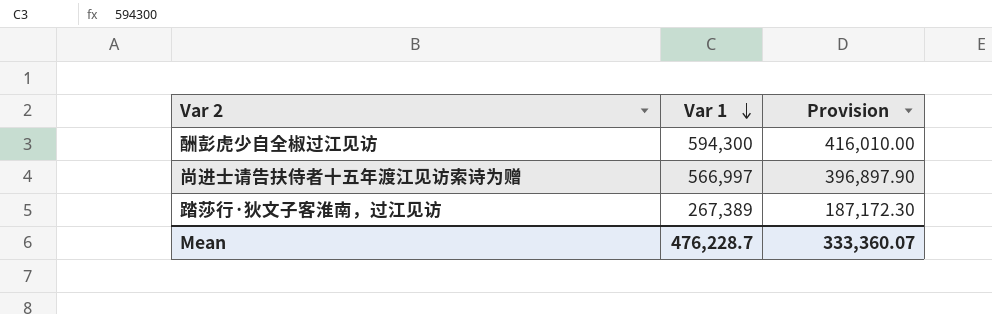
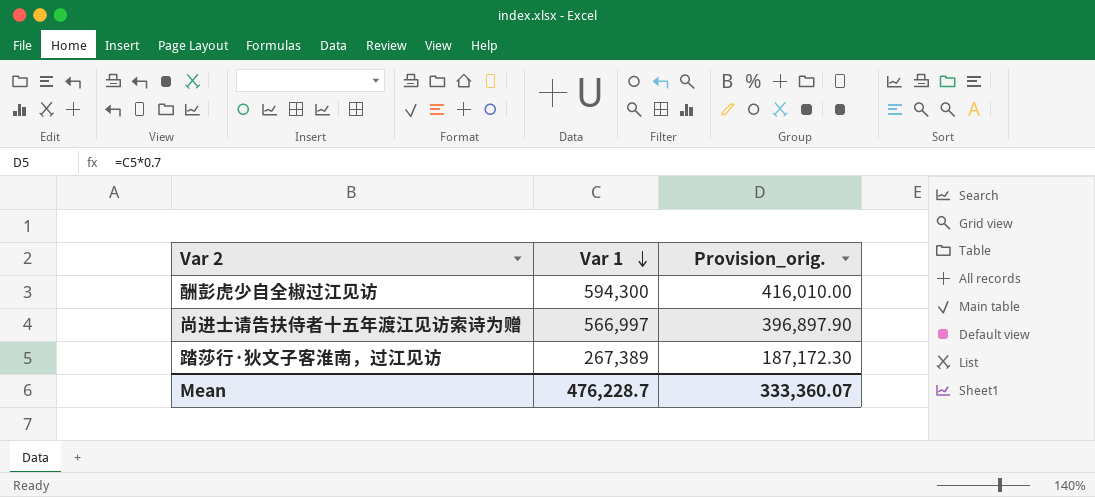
column name: Provision -> Provision_orig.

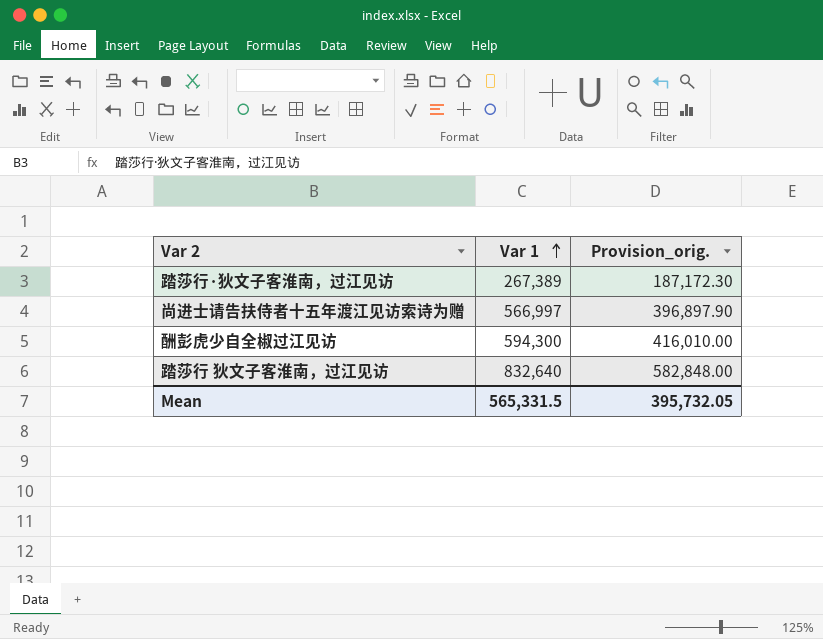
row order: Var 1 descending -> Var 1 ascending
row 踏莎行 狄文子客淮南，过江见访: none -> 832,640 | 582,848.00
Mean | Var 1: 476,228.7 -> 565,331.5
Mean | Provision_orig.: 333,360.07 -> 395,732.05

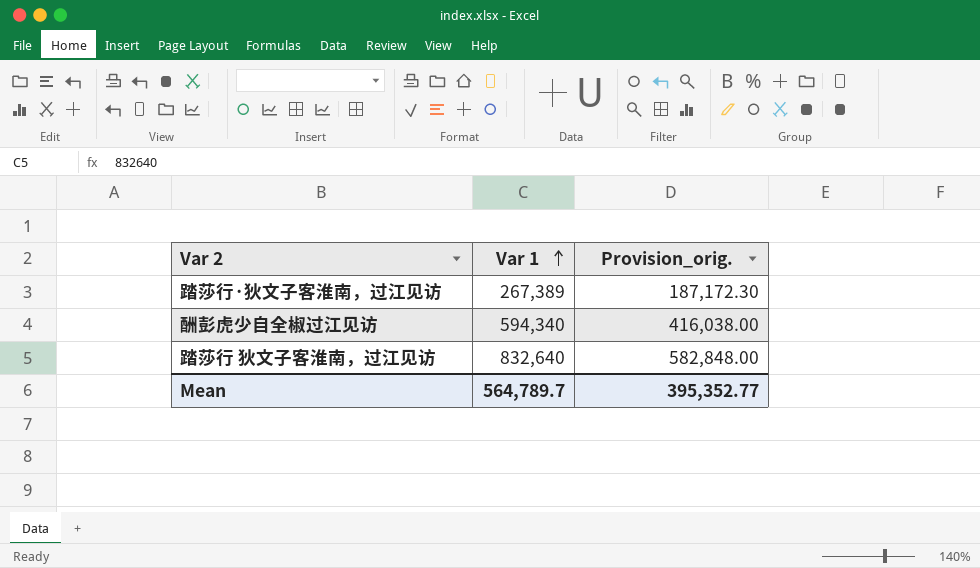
row 尚进士请告扶侍者十五年渡江见访索诗为赠: 566,997 | 396,897.90 -> none
酬彭虎少自全椒过江见访 | Var 1: 594,300 -> 594,340
酬彭虎少自全椒过江见访 | Provision_orig.: 416,010.00 -> 416,038.00
Mean | Var 1: 565,331.5 -> 564,789.7
Mean | Provision_orig.: 395,732.05 -> 395,352.77

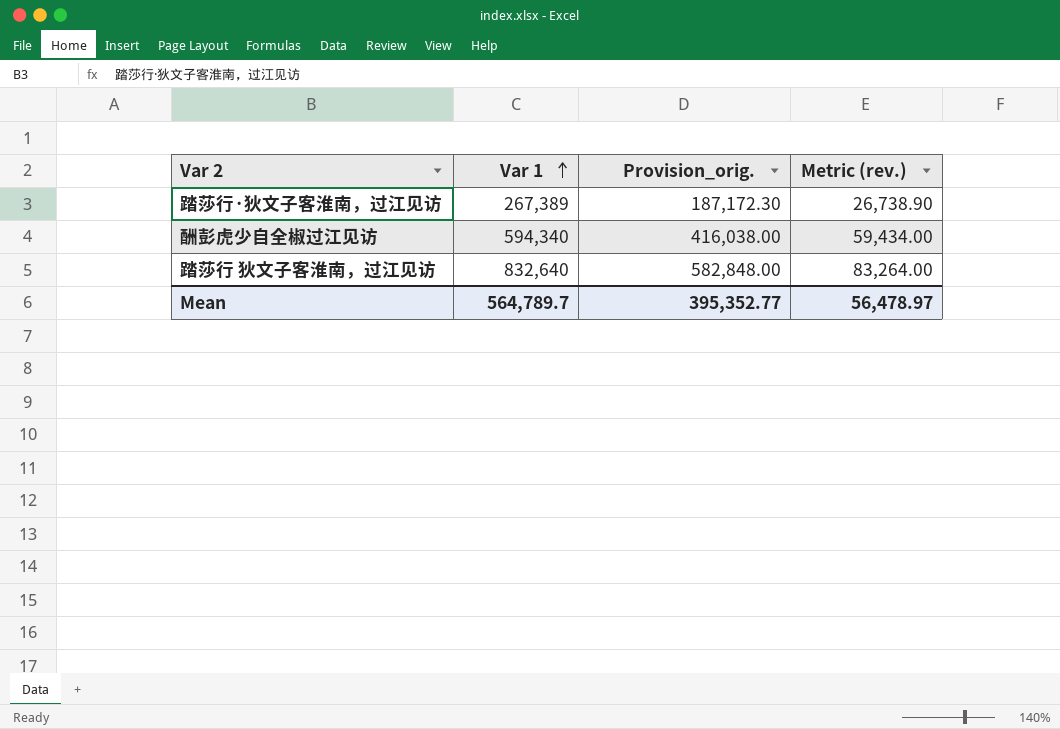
column Metric (rev.) | formula: none -> [Var 1] * 0.1

